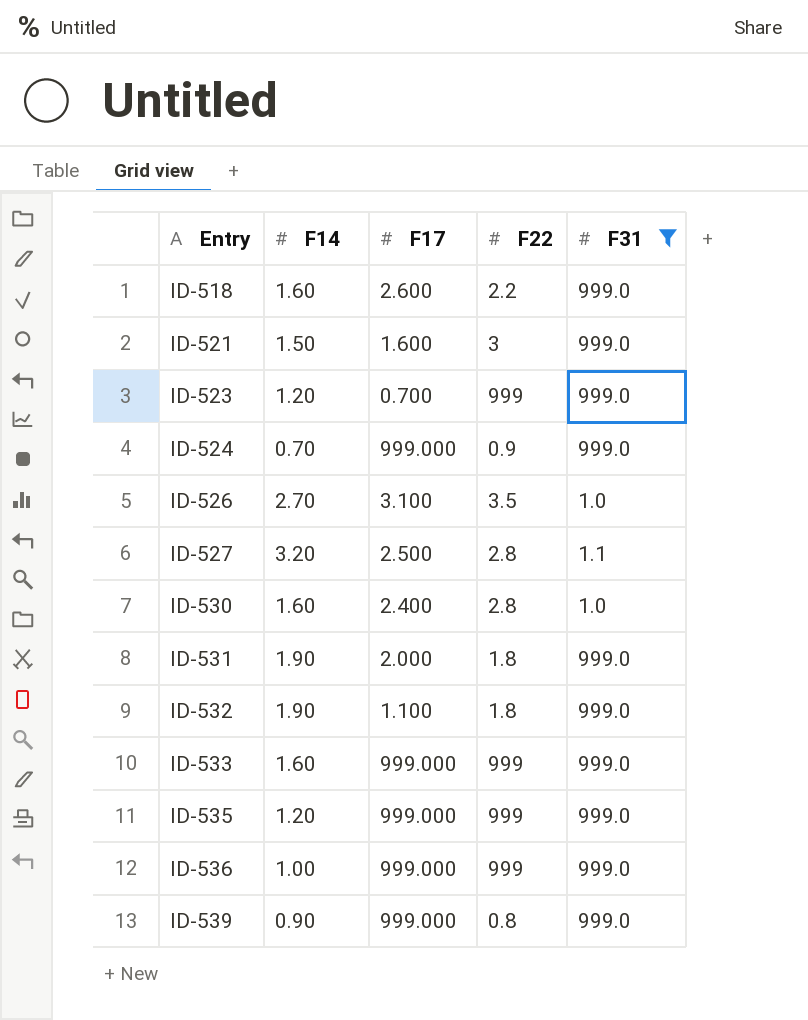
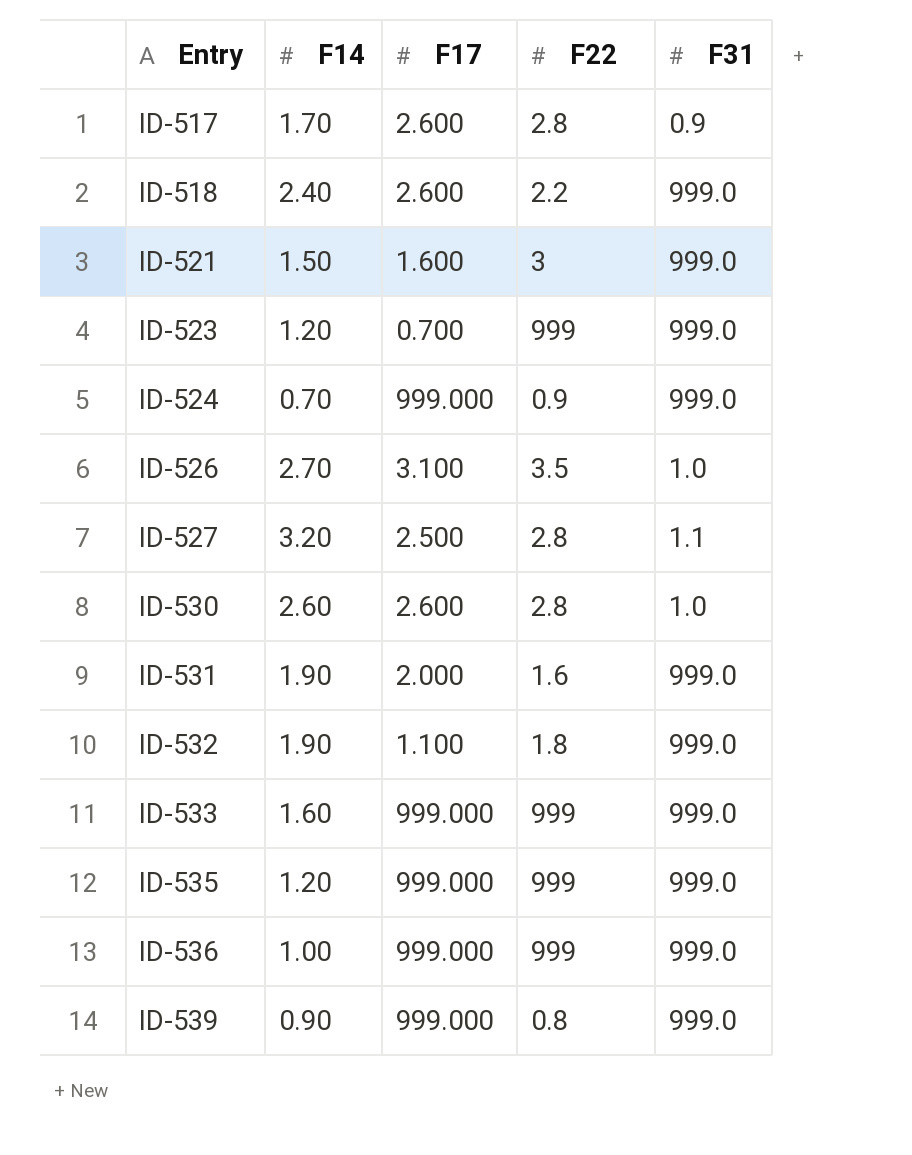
filter: F31 != 0.9 -> none
ID-518 | F14: 1.60 -> 2.40
ID-530 | F14: 1.60 -> 2.60
ID-530 | F17: 2.400 -> 2.600
ID-531 | F22: 1.8 -> 1.6

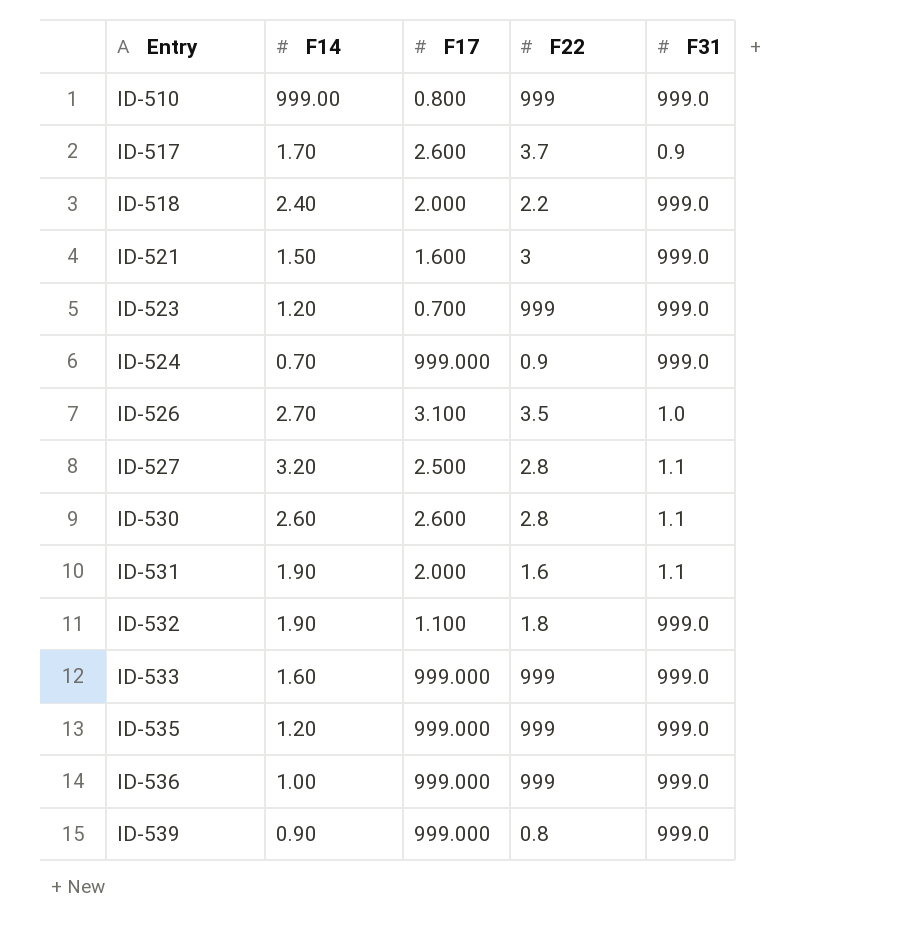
row ID-510: none -> 999.00 | 0.800 | 999 | 999.0
ID-517 | F22: 2.8 -> 3.7
ID-518 | F17: 2.600 -> 2.000
ID-530 | F31: 1.0 -> 1.1
ID-531 | F31: 999.0 -> 1.1

